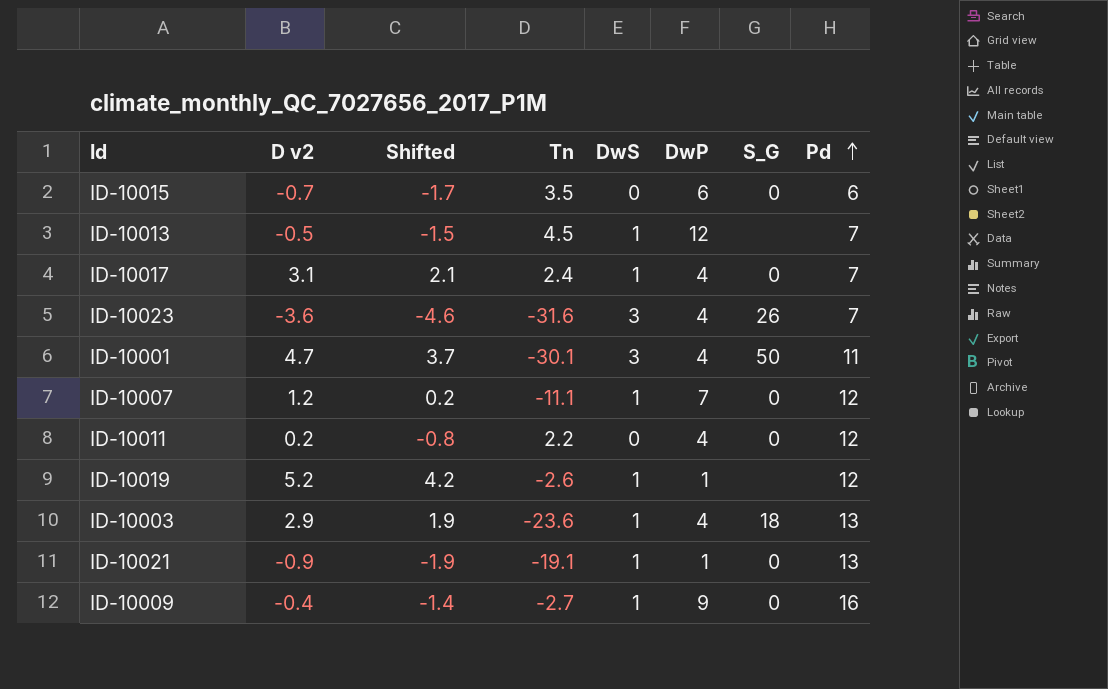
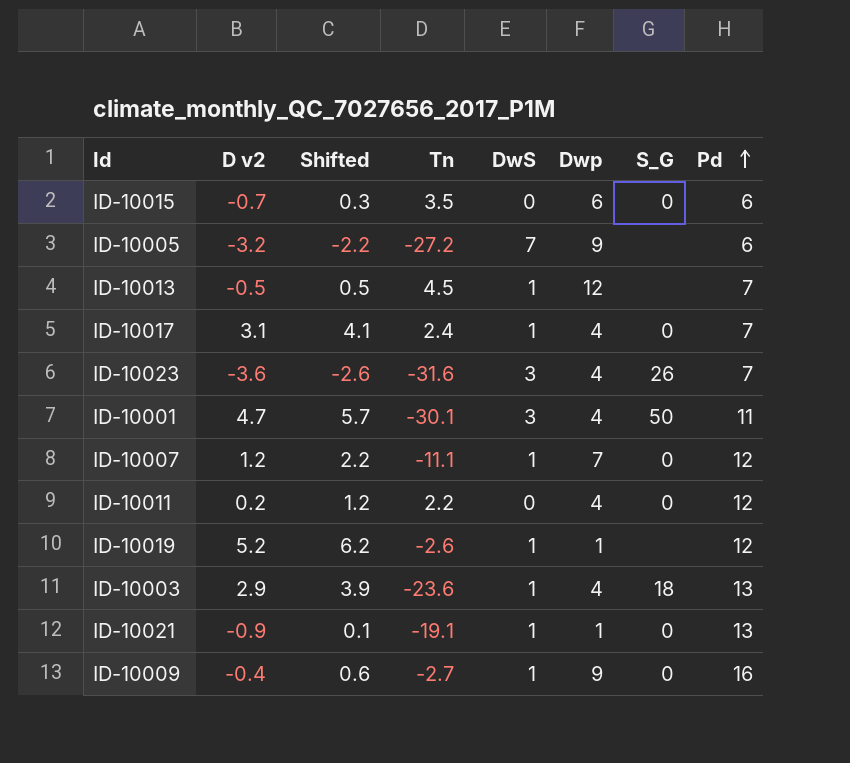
column Shifted | formula: [D v2] - 1 -> [D v2] + 1
column name: DwP -> Dwp
row ID-10005: none -> -3.2 | -2.2 | -27.2 | 7 | 9 | none | 6

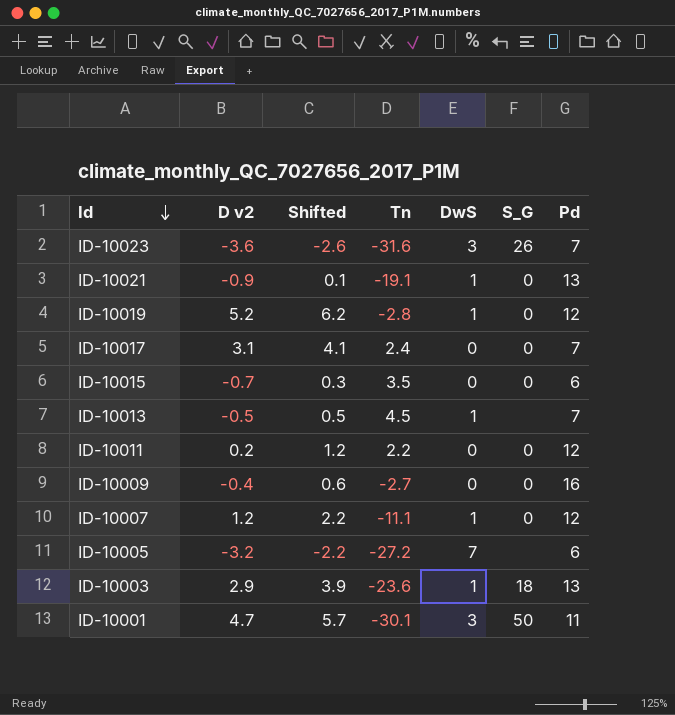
row order: Pd ascending -> Id descending
column Dwp | position: 6 -> none
ID-10019 | Tn: -2.6 -> -2.8
ID-10019 | S_G: none -> 0
ID-10017 | DwS: 1 -> 0
ID-10009 | DwS: 1 -> 0

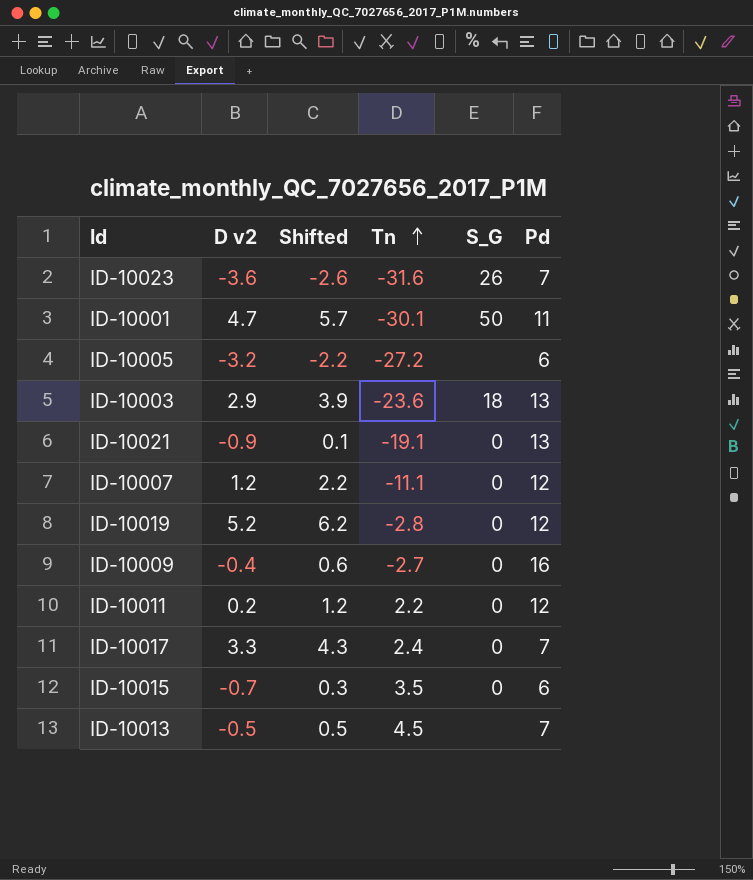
row order: Id descending -> Tn ascending
column DwS | position: 5 -> none
ID-10017 | D v2: 3.1 -> 3.3
ID-10017 | Shifted: 4.1 -> 4.3

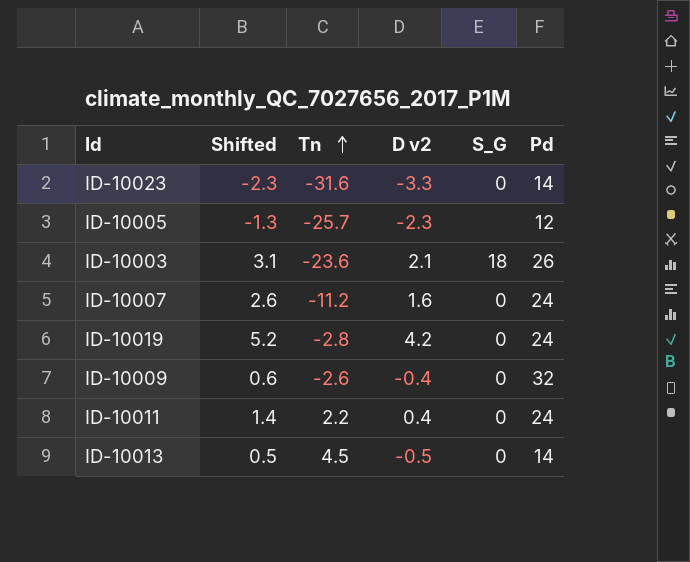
column D v2 | position: 2 -> 4
row ID-10001: 4.7 | 5.7 | -30.1 | 50 | 11 -> none
row ID-10021: -0.9 | 0.1 | -19.1 | 0 | 13 -> none
row ID-10017: 3.3 | 4.3 | 2.4 | 0 | 7 -> none
row ID-10015: -0.7 | 0.3 | 3.5 | 0 | 6 -> none
ID-10023 | Shifted: -2.6 -> -2.3
ID-10023 | D v2: -3.6 -> -3.3
ID-10023 | S_G: 26 -> 0
ID-10023 | Pd: 7 -> 14
ID-10005 | Shifted: -2.2 -> -1.3
ID-10005 | Tn: -27.2 -> -25.7
ID-10005 | D v2: -3.2 -> -2.3
ID-10005 | Pd: 6 -> 12
ID-10003 | Shifted: 3.9 -> 3.1
ID-10003 | D v2: 2.9 -> 2.1
ID-10003 | Pd: 13 -> 26
ID-10007 | Shifted: 2.2 -> 2.6
ID-10007 | Tn: -11.1 -> -11.2
ID-10007 | D v2: 1.2 -> 1.6
ID-10007 | Pd: 12 -> 24
ID-10019 | Shifted: 6.2 -> 5.2
ID-10019 | D v2: 5.2 -> 4.2
ID-10019 | Pd: 12 -> 24
ID-10009 | Tn: -2.7 -> -2.6
ID-10009 | Pd: 16 -> 32
ID-10011 | Shifted: 1.2 -> 1.4
ID-10011 | D v2: 0.2 -> 0.4
ID-10011 | Pd: 12 -> 24
ID-10013 | S_G: none -> 0
ID-10013 | Pd: 7 -> 14

